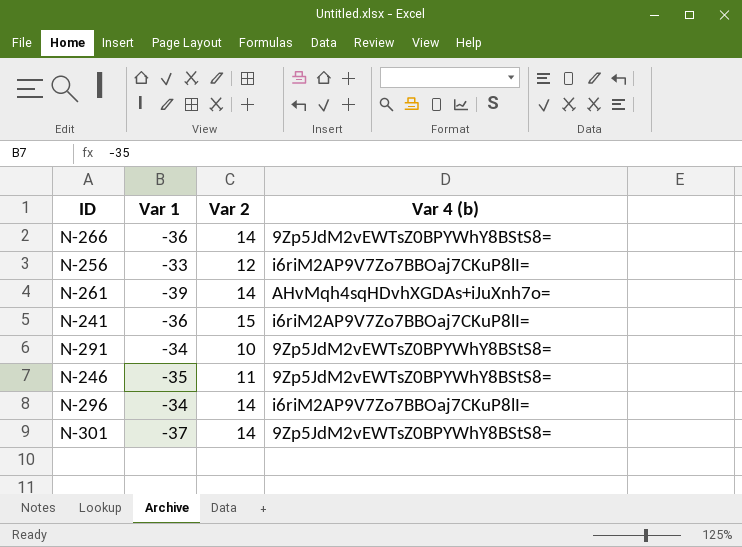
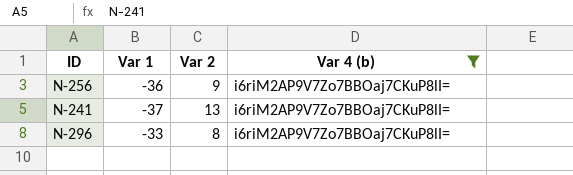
filter: none -> Var 4 (b) = i6riM2AP9V7Zo7BBOaj7CKuP8lI=
N-256 | Var 1: -33 -> -36
N-256 | Var 2: 12 -> 9
N-241 | Var 1: -36 -> -37
N-241 | Var 2: 15 -> 13
N-296 | Var 1: -34 -> -33
N-296 | Var 2: 14 -> 8

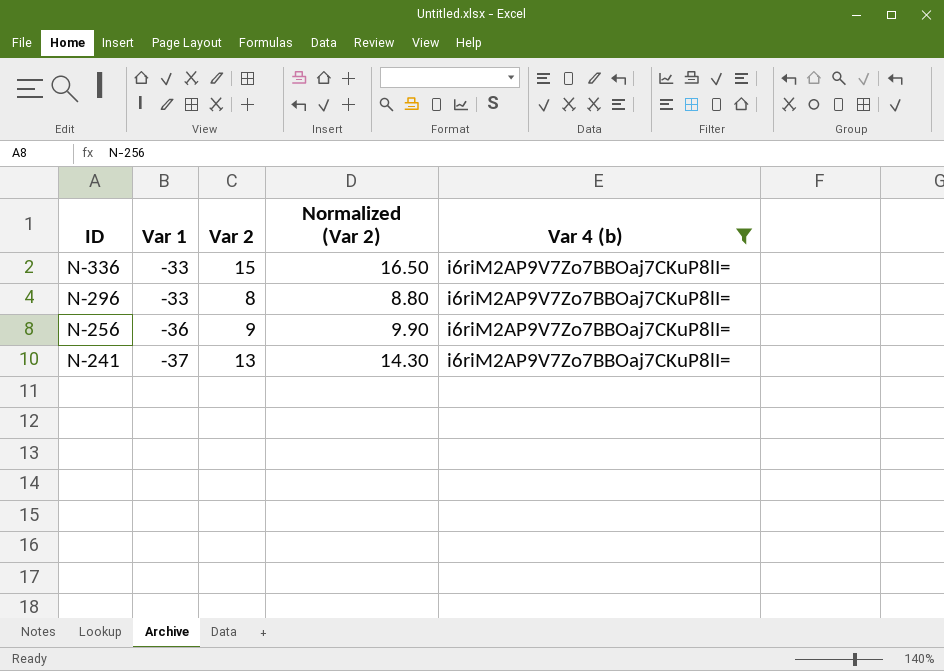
row order: none -> ID descending
column Normalized (Var 2) | formula: none -> [Var 2] * 1.1
row N-336: none -> -33 | 15 | 16.50 | i6riM2AP9V7Zo7BBOaj7CKuP8lI=

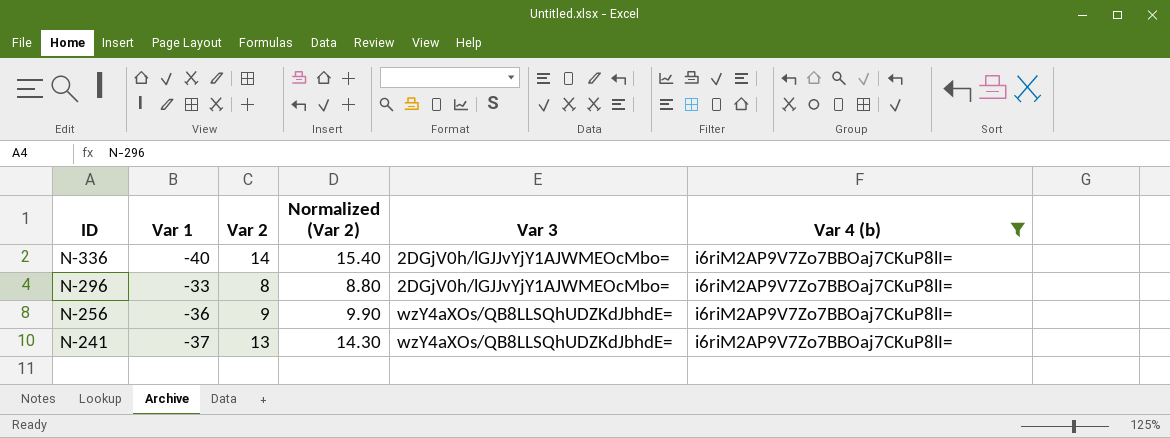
column Var 3 | position: none -> 5
N-336 | Var 1: -33 -> -40
N-336 | Var 2: 15 -> 14
N-336 | Normalized (Var 2): 16.50 -> 15.40

